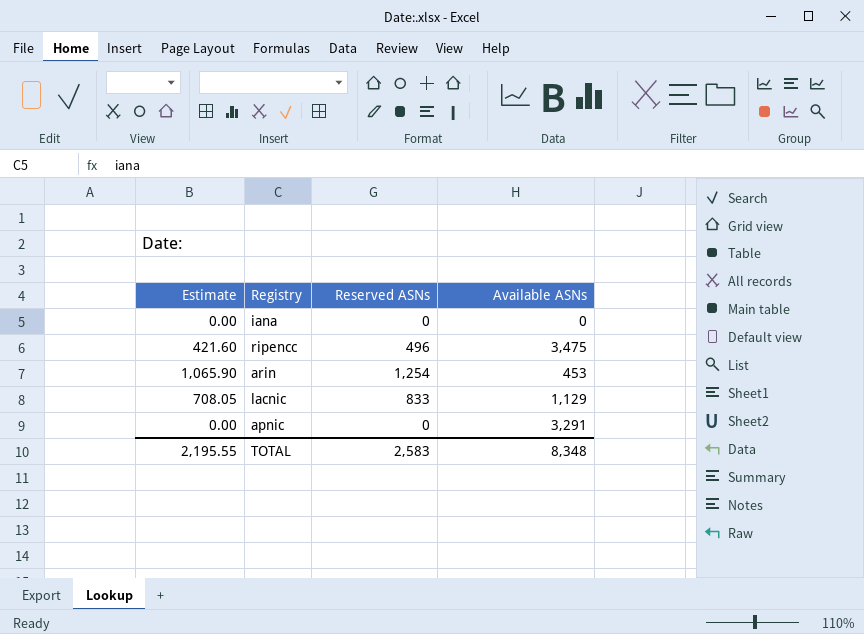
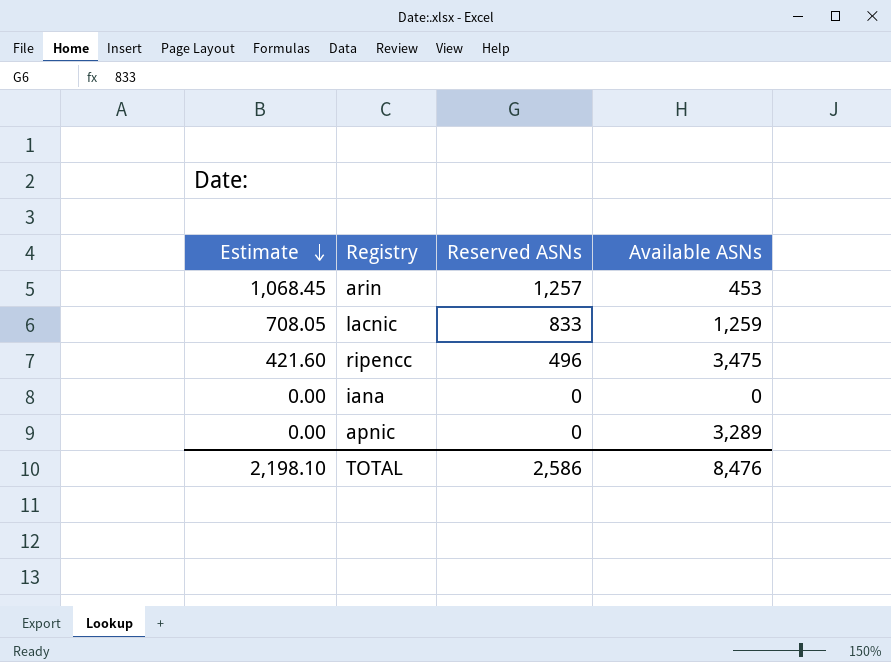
row order: none -> Estimate descending
arin | Estimate: 1,065.90 -> 1,068.45
arin | Reserved ASNs: 1,254 -> 1,257
lacnic | Available ASNs: 1,129 -> 1,259
apnic | Available ASNs: 3,291 -> 3,289
TOTAL | Estimate: 2,195.55 -> 2,198.10
TOTAL | Reserved ASNs: 2,583 -> 2,586
TOTAL | Available ASNs: 8,348 -> 8,476

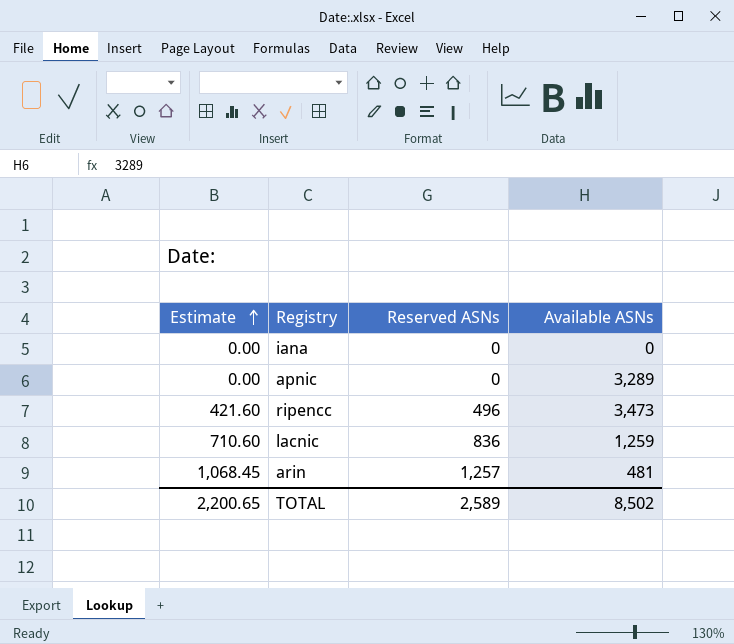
row order: Estimate descending -> Estimate ascending
ripencc | Available ASNs: 3,475 -> 3,473
lacnic | Estimate: 708.05 -> 710.60
lacnic | Reserved ASNs: 833 -> 836
arin | Available ASNs: 453 -> 481
TOTAL | Estimate: 2,198.10 -> 2,200.65
TOTAL | Reserved ASNs: 2,586 -> 2,589
TOTAL | Available ASNs: 8,476 -> 8,502

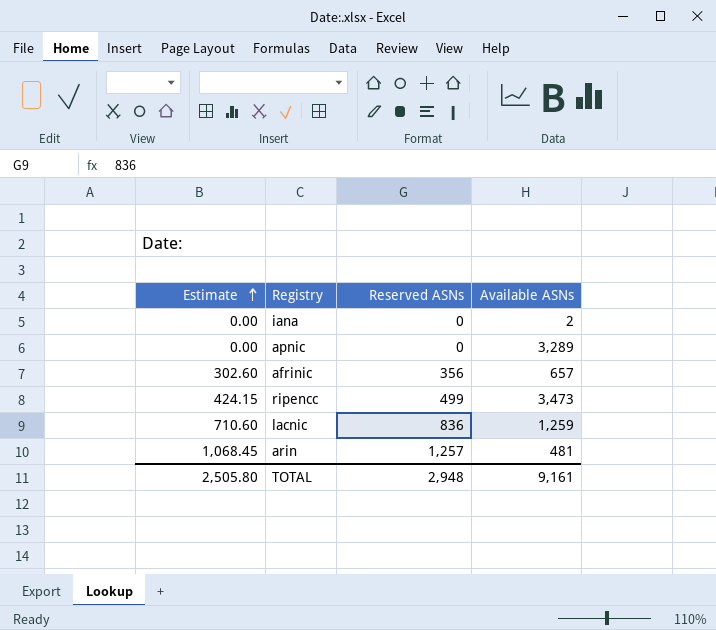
iana | Available ASNs: 0 -> 2
row afrinic: none -> 302.60 | 356 | 657
ripencc | Estimate: 421.60 -> 424.15
ripencc | Reserved ASNs: 496 -> 499
TOTAL | Estimate: 2,200.65 -> 2,505.80
TOTAL | Reserved ASNs: 2,589 -> 2,948
TOTAL | Available ASNs: 8,502 -> 9,161

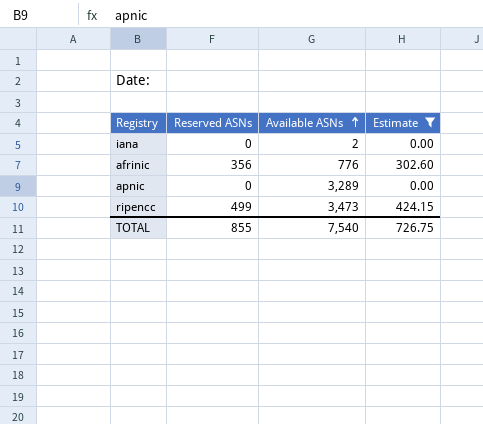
filter: none -> Estimate <= 424.15
row order: Estimate ascending -> Available ASNs ascending
column Estimate | position: 1 -> 4
afrinic | Available ASNs: 657 -> 776
TOTAL | Reserved ASNs: 2,948 -> 855
TOTAL | Available ASNs: 9,161 -> 7,540
TOTAL | Estimate: 2,505.80 -> 726.75

